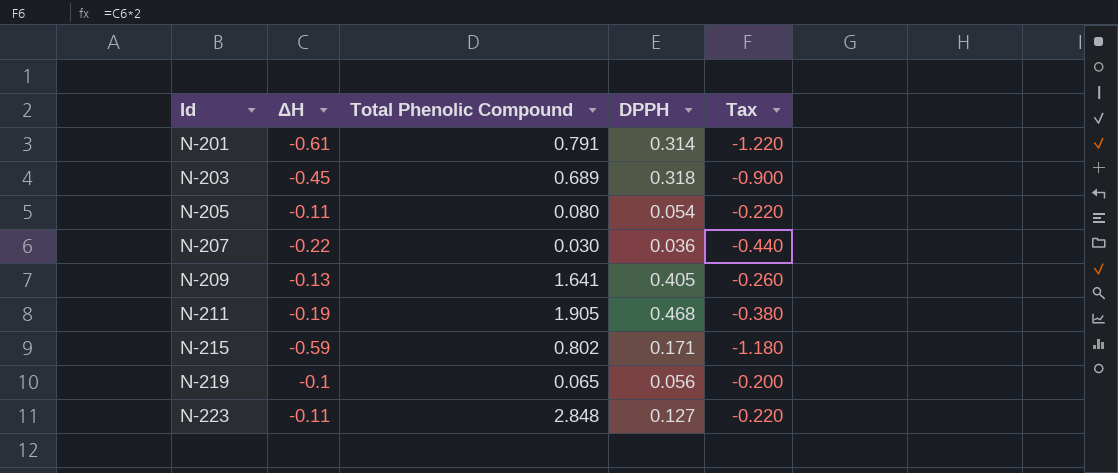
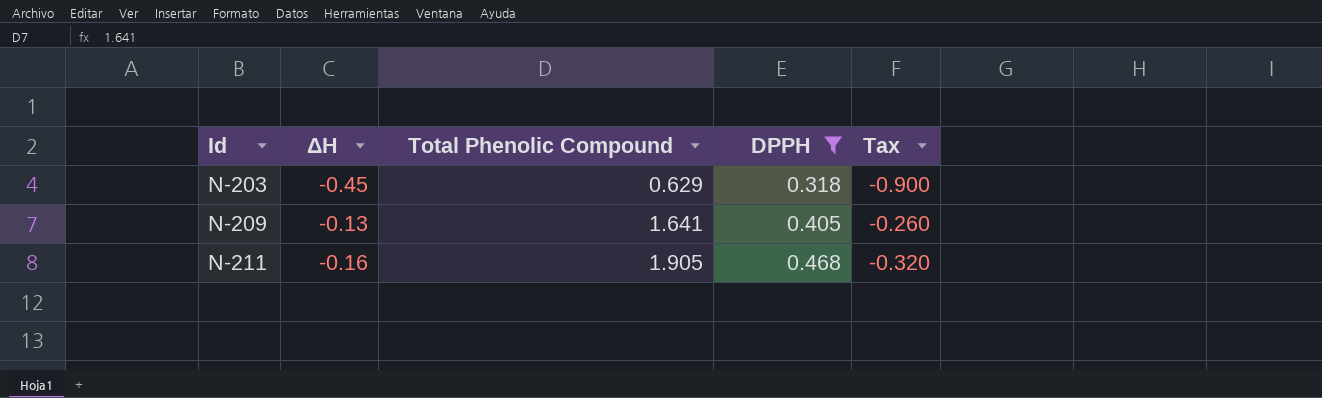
filter: none -> DPPH >= 0.318
N-203 | Total Phenolic Compound: 0.689 -> 0.629
N-211 | ΔH: -0.19 -> -0.16
N-211 | Tax: -0.380 -> -0.320

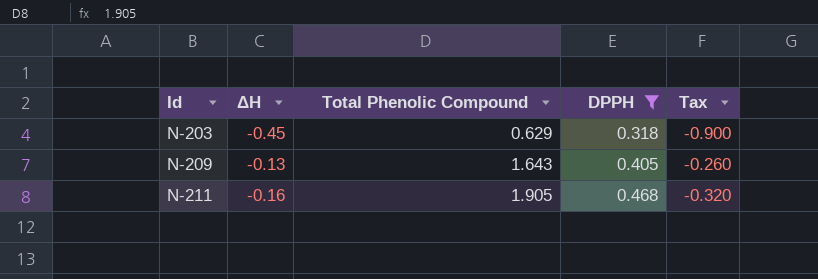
N-209 | Total Phenolic Compound: 1.641 -> 1.643

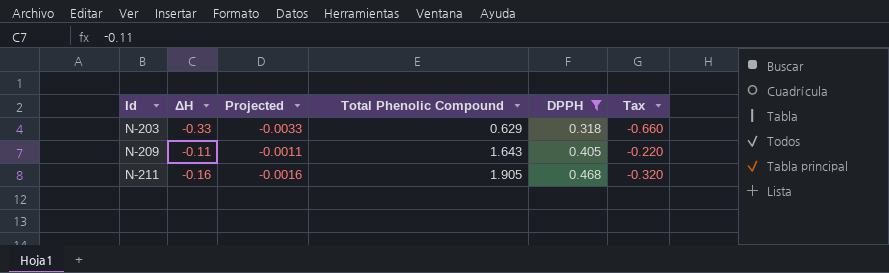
column Projected | formula: none -> [ΔH] * 0.01
N-203 | ΔH: -0.45 -> -0.33
N-203 | Tax: -0.900 -> -0.660
N-209 | ΔH: -0.13 -> -0.11
N-209 | Tax: -0.260 -> -0.220

